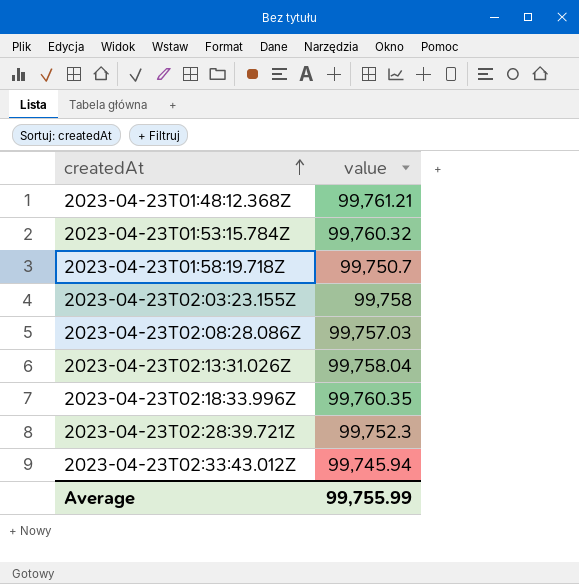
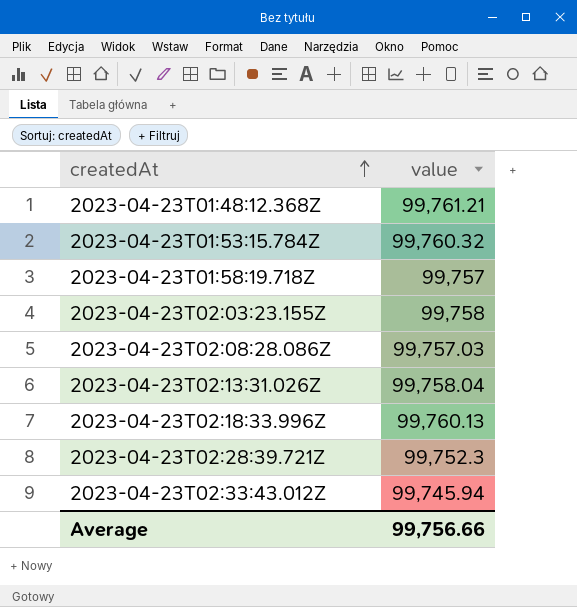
2023-04-23T01:58:19.718Z | value: 99,750.7 -> 99,757
2023-04-23T02:18:33.996Z | value: 99,760.35 -> 99,760.13
Average | value: 99,755.99 -> 99,756.66

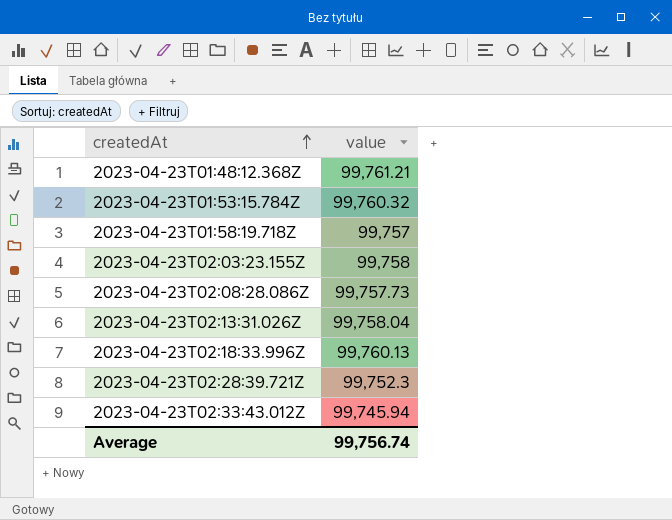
2023-04-23T02:08:28.086Z | value: 99,757.03 -> 99,757.73
Average | value: 99,756.66 -> 99,756.74

